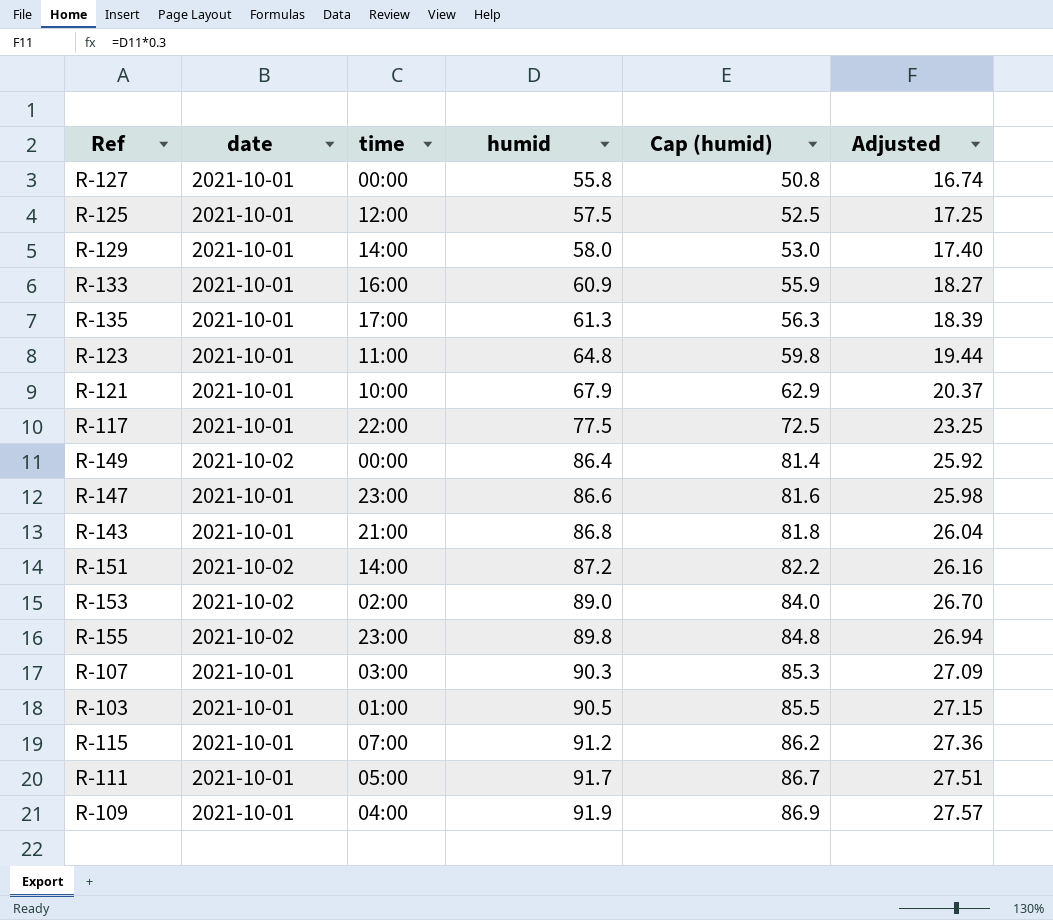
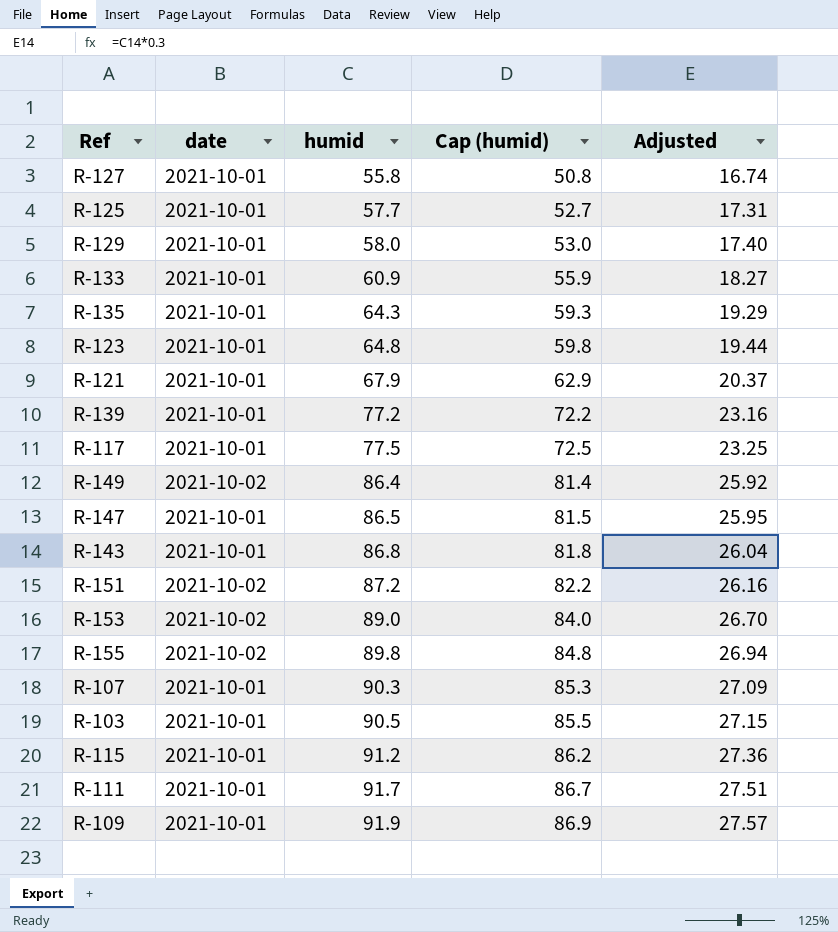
column time | position: 3 -> none
R-125 | humid: 57.5 -> 57.7
R-125 | Cap (humid): 52.5 -> 52.7
R-125 | Adjusted: 17.25 -> 17.31
R-135 | humid: 61.3 -> 64.3
R-135 | Cap (humid): 56.3 -> 59.3
R-135 | Adjusted: 18.39 -> 19.29
row R-139: none -> 2021-10-01 | 77.2 | 72.2 | 23.16
R-147 | humid: 86.6 -> 86.5
R-147 | Cap (humid): 81.6 -> 81.5
R-147 | Adjusted: 25.98 -> 25.95

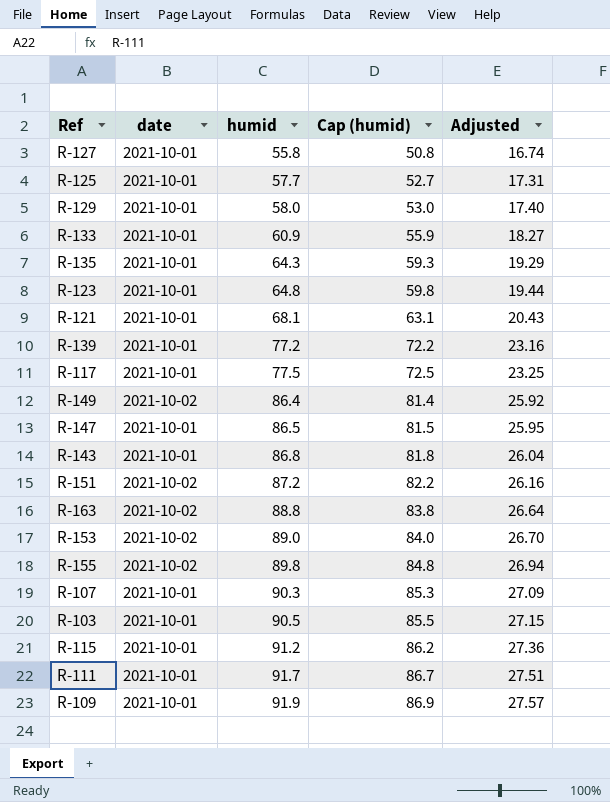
R-121 | humid: 67.9 -> 68.1
R-121 | Cap (humid): 62.9 -> 63.1
R-121 | Adjusted: 20.37 -> 20.43
row R-163: none -> 2021-10-02 | 88.8 | 83.8 | 26.64

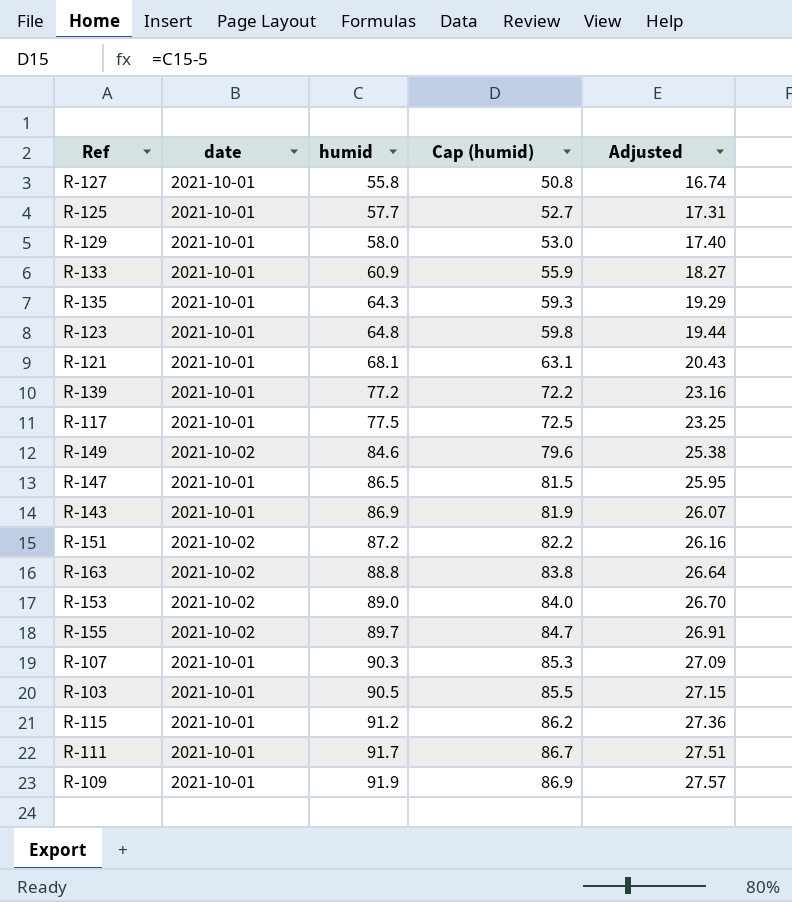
R-149 | humid: 86.4 -> 84.6
R-149 | Cap (humid): 81.4 -> 79.6
R-149 | Adjusted: 25.92 -> 25.38
R-143 | humid: 86.8 -> 86.9
R-143 | Cap (humid): 81.8 -> 81.9
R-143 | Adjusted: 26.04 -> 26.07
R-155 | humid: 89.8 -> 89.7
R-155 | Cap (humid): 84.8 -> 84.7
R-155 | Adjusted: 26.94 -> 26.91

